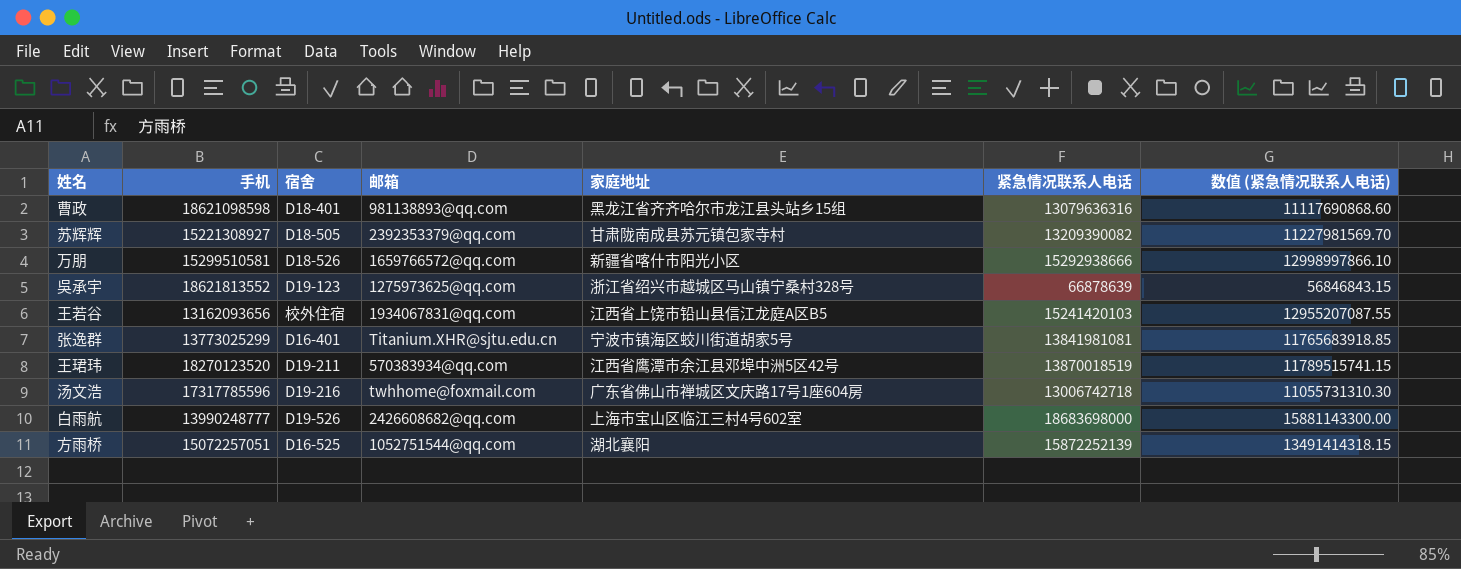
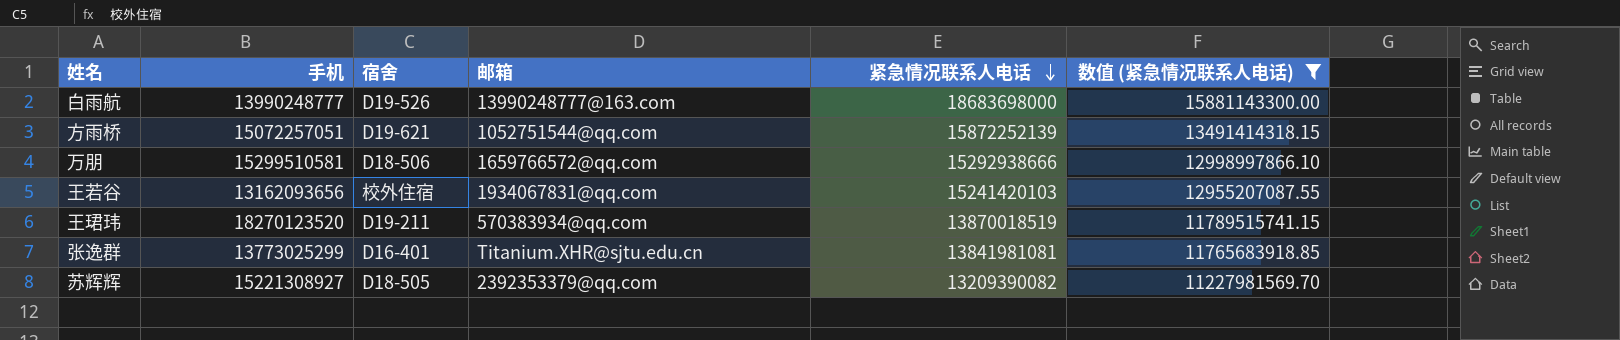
filter: none -> 数值 (紧急情况联系人电话) >= 11227981569.70
row order: none -> 紧急情况联系人电话 descending
column 家庭地址 | position: 5 -> none
白雨航 | 邮箱: 2426608682@qq.com -> 13990248777@163.com
方雨桥 | 宿舍: D16-525 -> D19-621
万朋 | 宿舍: D18-526 -> D18-506

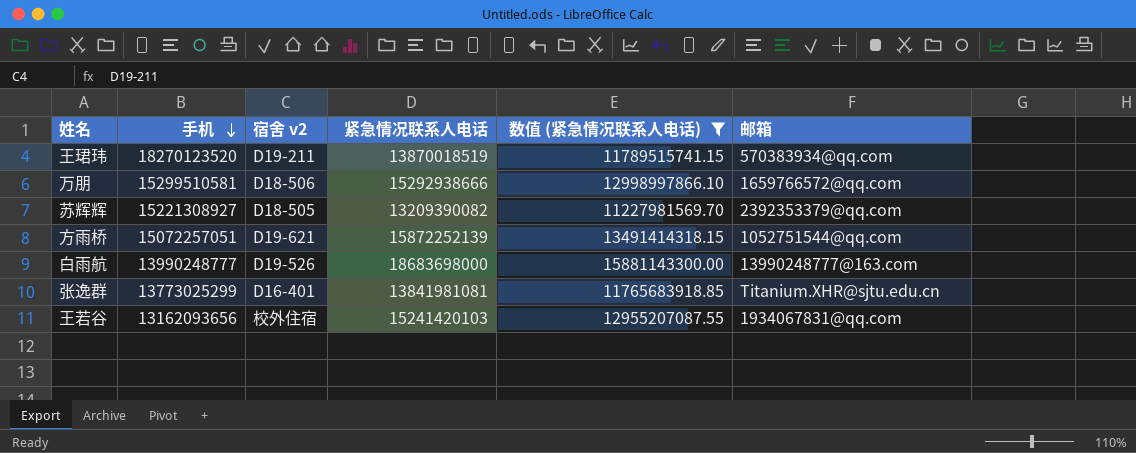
row order: 紧急情况联系人电话 descending -> 手机 descending
column name: 宿舍 -> 宿舍 v2
column 邮箱 | position: 4 -> 6

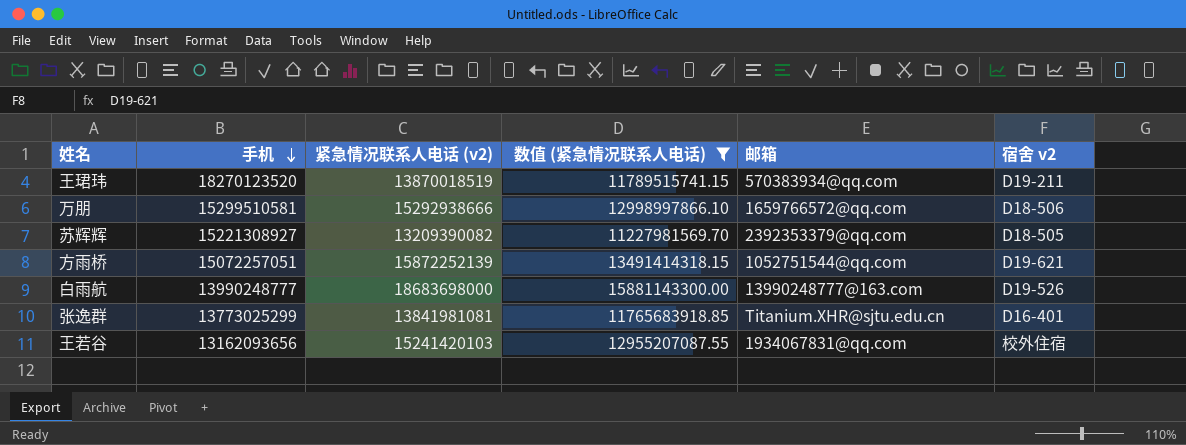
column name: 紧急情况联系人电话 -> 紧急情况联系人电话 (v2)
column 宿舍 v2 | position: 3 -> 6

